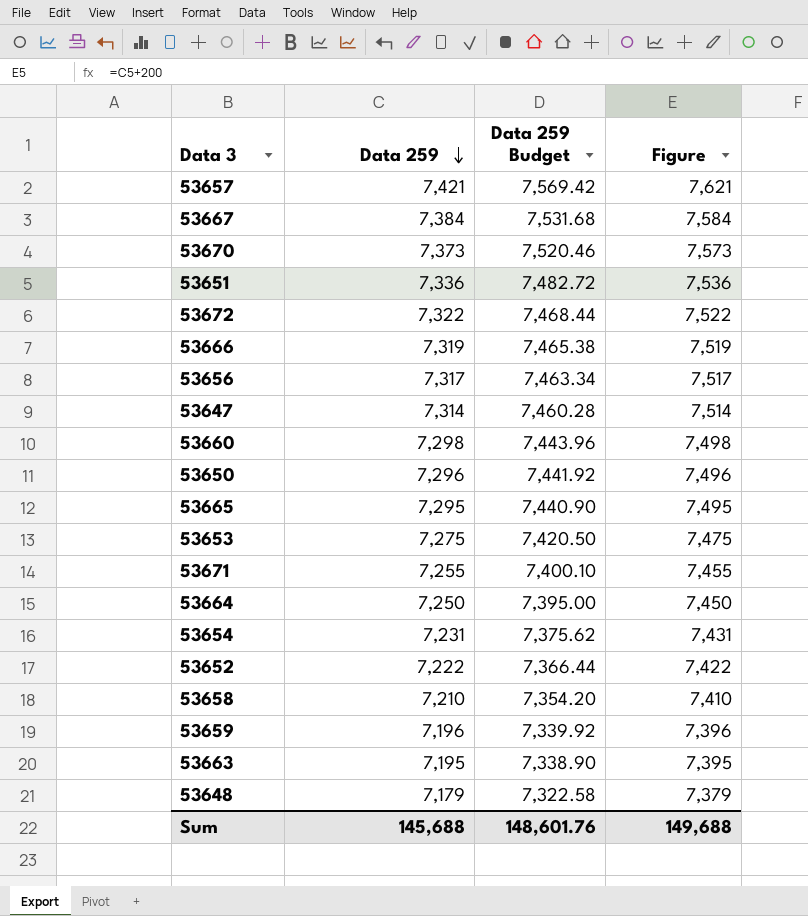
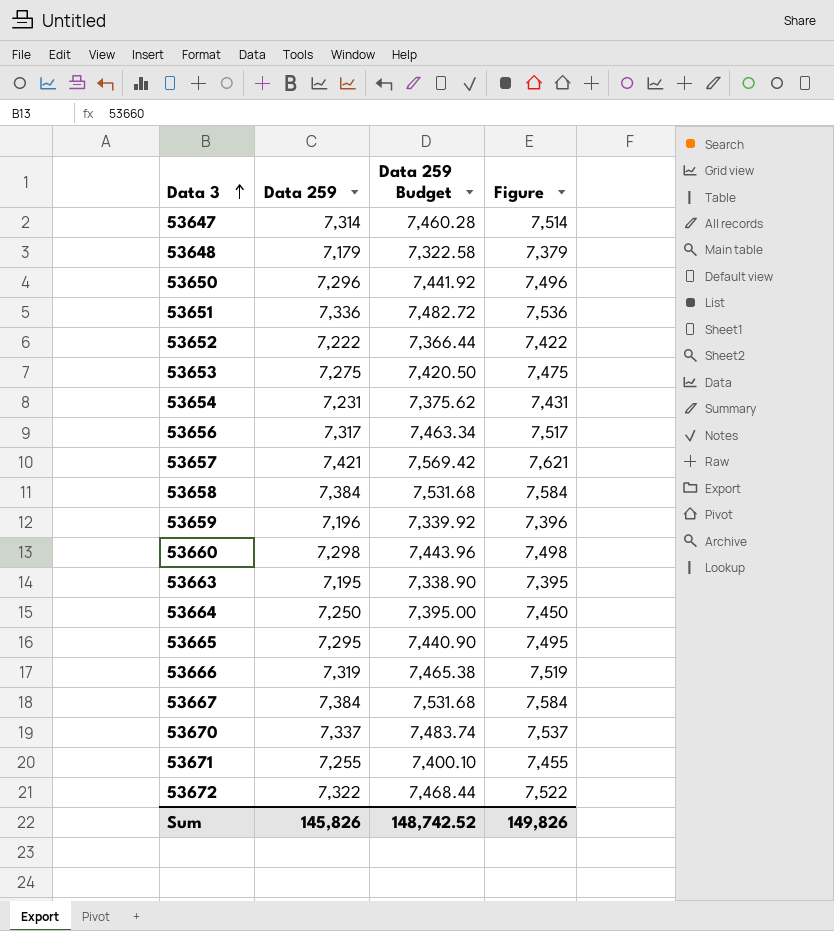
row order: Data 259 descending -> Data 3 ascending
53658 | Data 259: 7,210 -> 7,384
53658 | Data 259 Budget: 7,354.20 -> 7,531.68
53658 | Figure: 7,410 -> 7,584
53670 | Data 259: 7,373 -> 7,337
53670 | Data 259 Budget: 7,520.46 -> 7,483.74
53670 | Figure: 7,573 -> 7,537
Sum | Data 259: 145,688 -> 145,826
Sum | Data 259 Budget: 148,601.76 -> 148,742.52
Sum | Figure: 149,688 -> 149,826

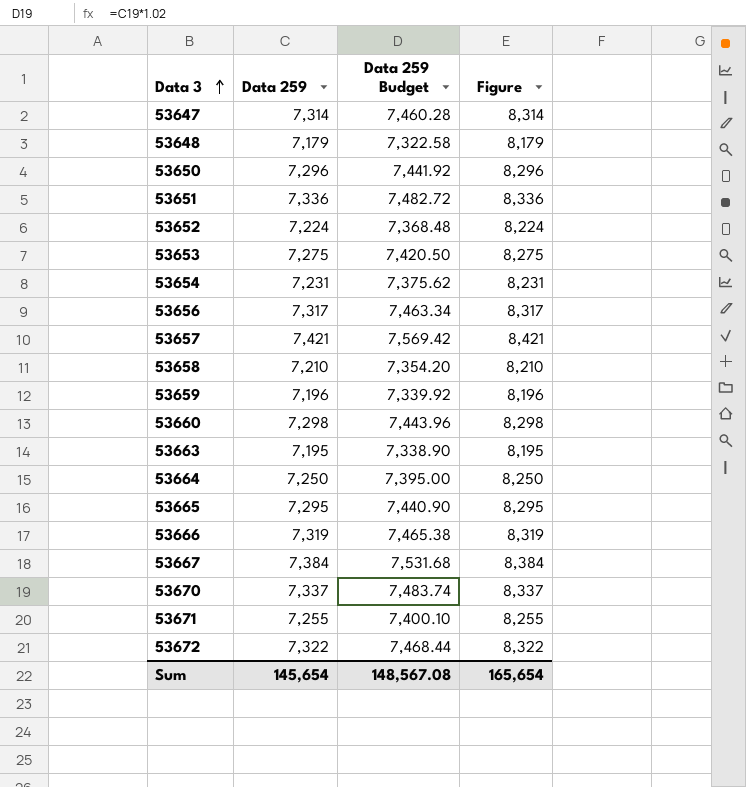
column Figure | formula: [Data 259] + 200 -> [Data 259] + 1000
53652 | Data 259: 7,222 -> 7,224
53652 | Data 259 Budget: 7,366.44 -> 7,368.48
53658 | Data 259: 7,384 -> 7,210
53658 | Data 259 Budget: 7,531.68 -> 7,354.20
Sum | Data 259: 145,826 -> 145,654
Sum | Data 259 Budget: 148,742.52 -> 148,567.08
Sum | Figure: 149,826 -> 165,654

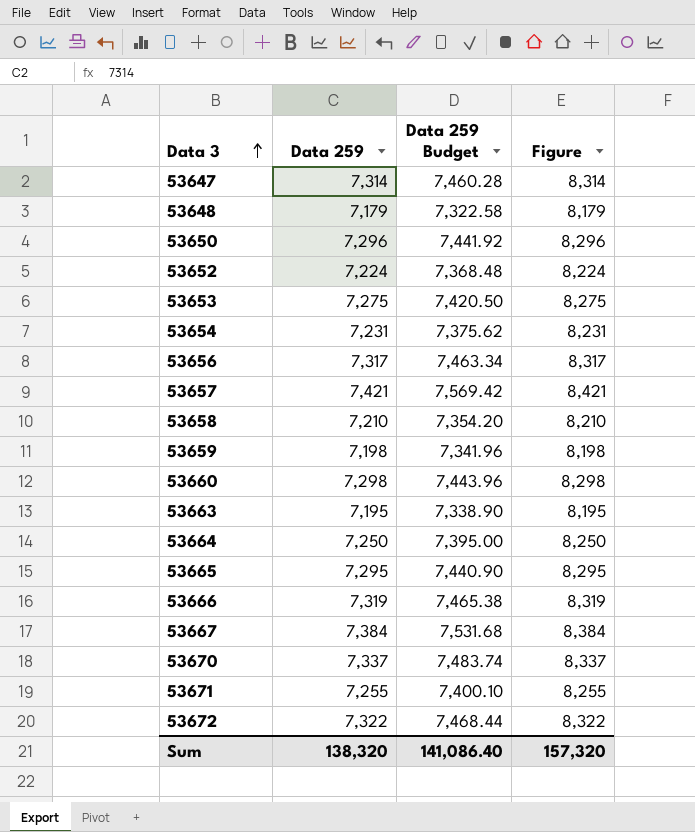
row 53651: 7,336 | 7,482.72 | 8,336 -> none
53659 | Data 259: 7,196 -> 7,198
53659 | Data 259 Budget: 7,339.92 -> 7,341.96
53659 | Figure: 8,196 -> 8,198
Sum | Data 259: 145,654 -> 138,320
Sum | Data 259 Budget: 148,567.08 -> 141,086.40
Sum | Figure: 165,654 -> 157,320

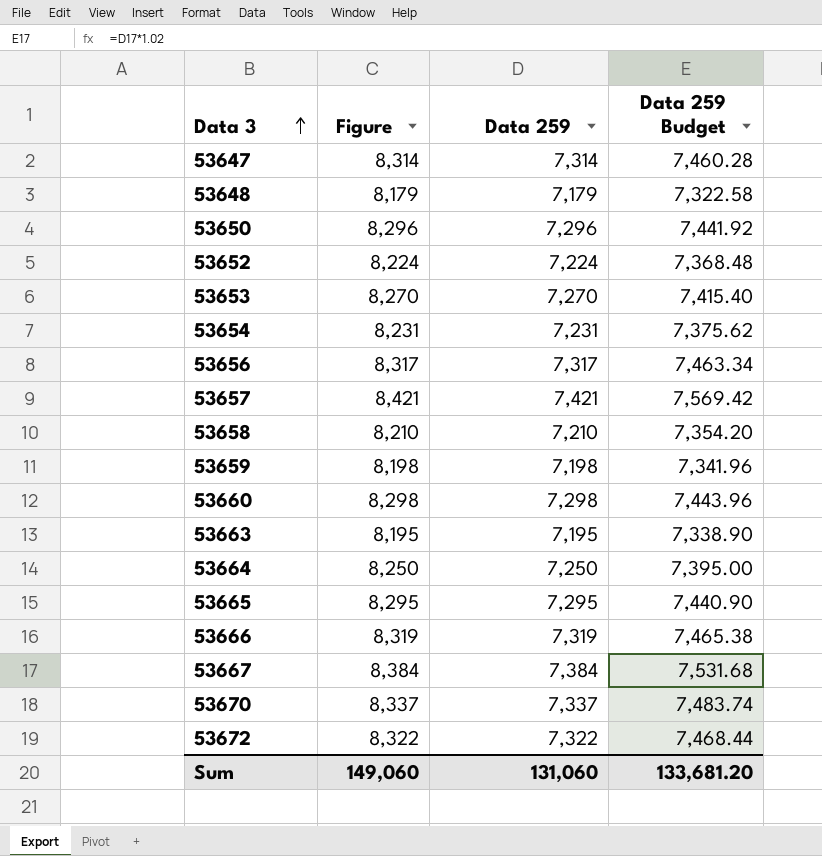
column Figure | position: 4 -> 2
row 53671: 7,255 | 7,400.10 | 8,255 -> none
53653 | Figure: 8,275 -> 8,270
53653 | Data 259: 7,275 -> 7,270
53653 | Data 259 Budget: 7,420.50 -> 7,415.40
Sum | Figure: 157,320 -> 149,060
Sum | Data 259: 138,320 -> 131,060
Sum | Data 259 Budget: 141,086.40 -> 133,681.20

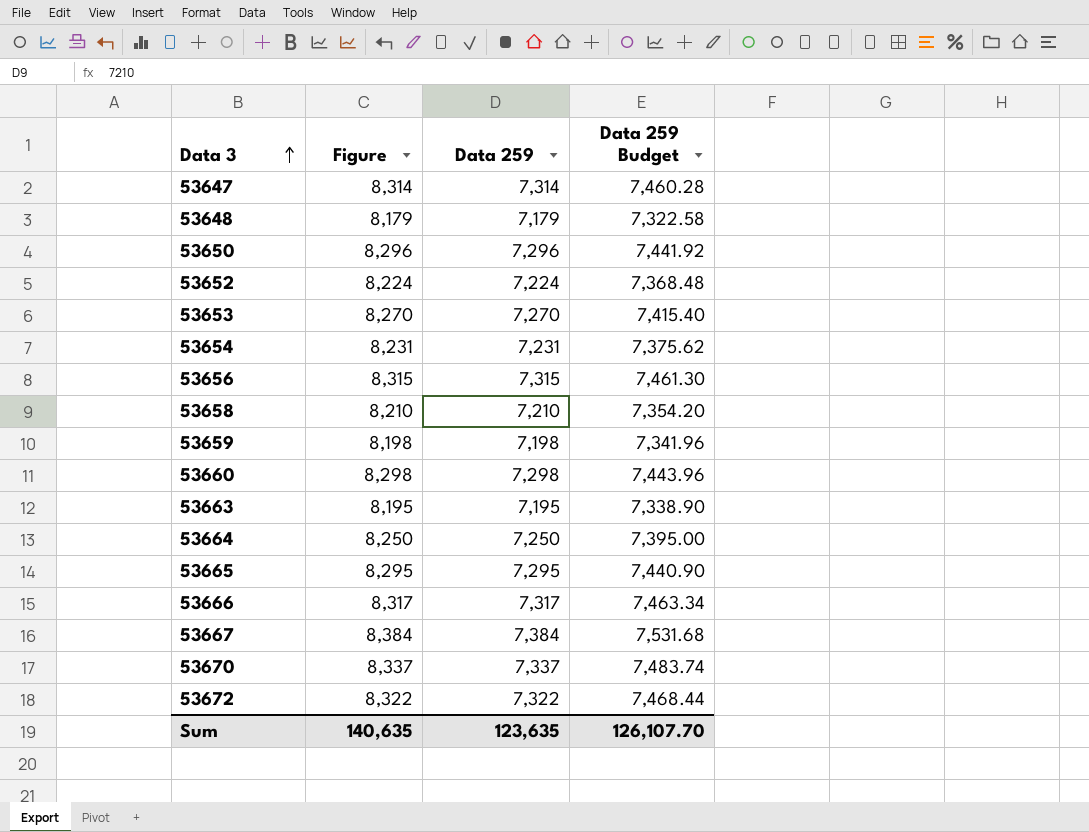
row 53657: 8,421 | 7,421 | 7,569.42 -> none
53656 | Figure: 8,317 -> 8,315
53656 | Data 259: 7,317 -> 7,315
53656 | Data 259 Budget: 7,463.34 -> 7,461.30
53666 | Figure: 8,319 -> 8,317
53666 | Data 259: 7,319 -> 7,317
53666 | Data 259 Budget: 7,465.38 -> 7,463.34
Sum | Figure: 149,060 -> 140,635
Sum | Data 259: 131,060 -> 123,635
Sum | Data 259 Budget: 133,681.20 -> 126,107.70

